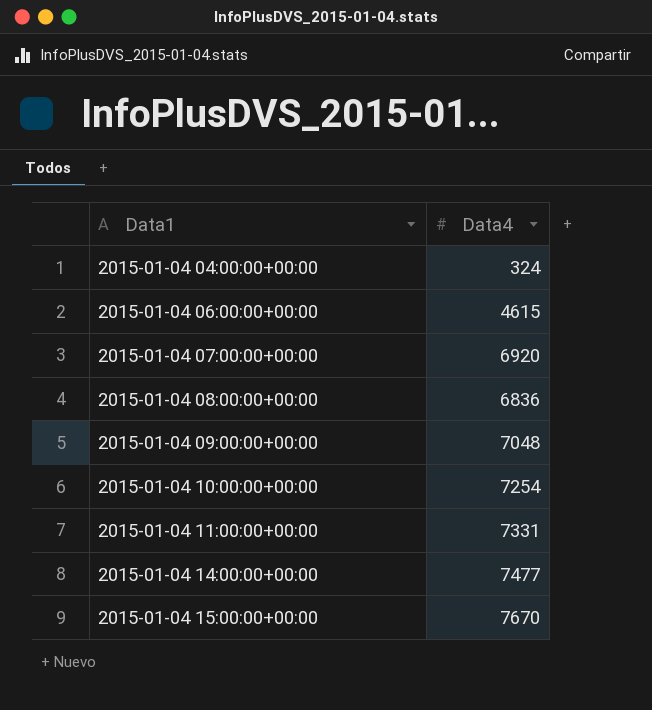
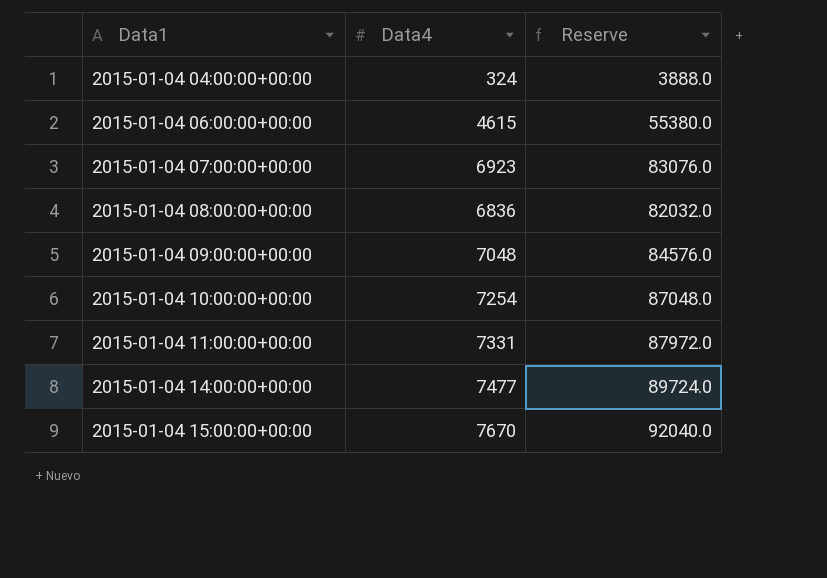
column Reserve | formula: none -> [Data4] * 12
2015-01-04 07:00:00+00:00 | Data4: 6920 -> 6923

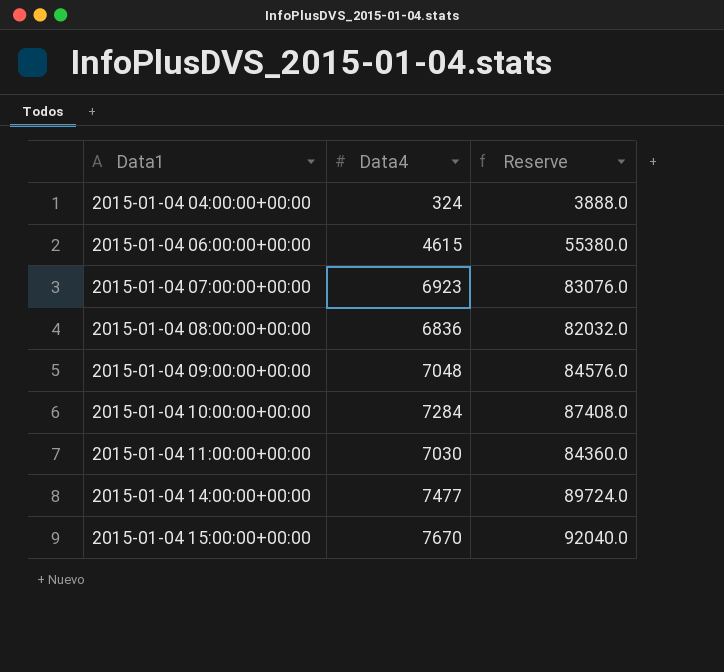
2015-01-04 10:00:00+00:00 | Data4: 7254 -> 7284
2015-01-04 10:00:00+00:00 | Reserve: 87048.0 -> 87408.0
2015-01-04 11:00:00+00:00 | Data4: 7331 -> 7030
2015-01-04 11:00:00+00:00 | Reserve: 87972.0 -> 84360.0

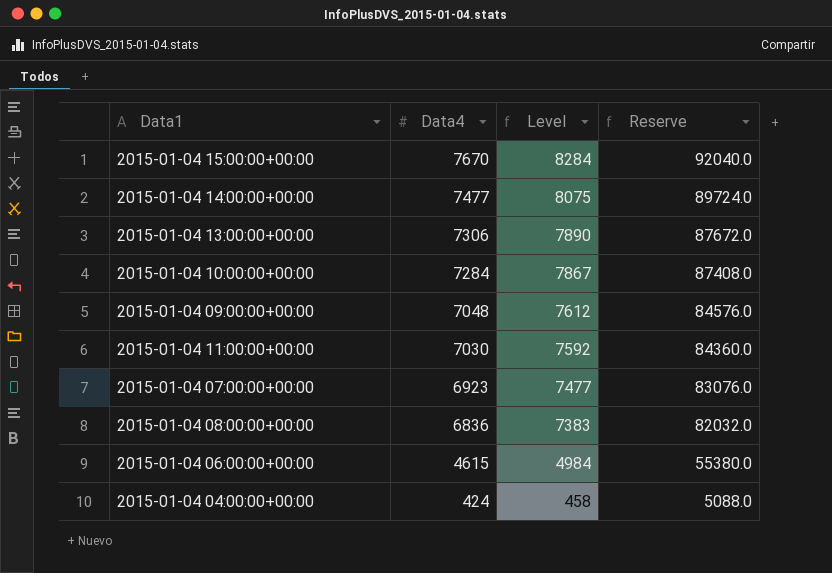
row order: Data1 ascending -> Data4 descending
column Level | formula: none -> [Data4] * 1.08
row 2015-01-04 13:00:00+00:00: none -> 7306 | 7890 | 87672.0
2015-01-04 04:00:00+00:00 | Data4: 324 -> 424
2015-01-04 04:00:00+00:00 | Reserve: 3888.0 -> 5088.0

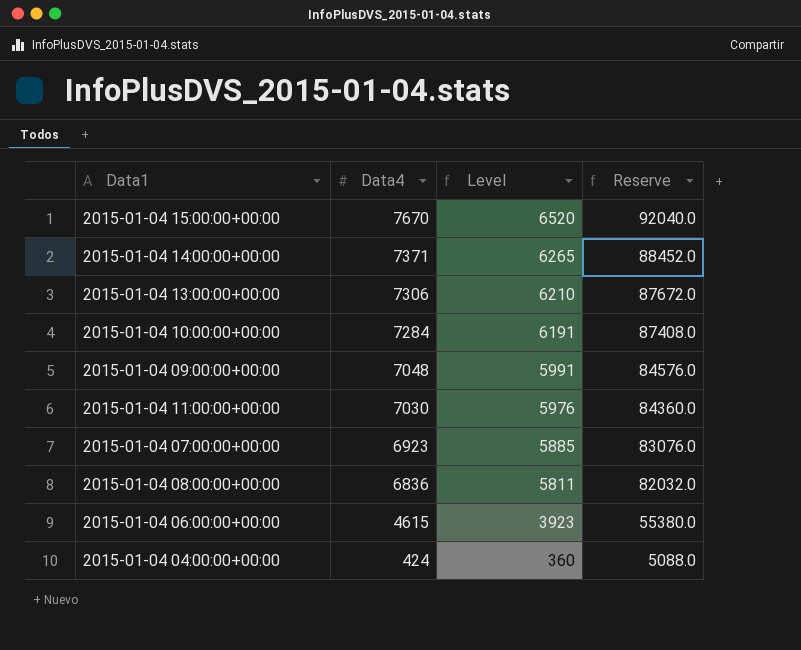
column Level | formula: [Data4] * 1.08 -> [Data4] * 0.85
2015-01-04 14:00:00+00:00 | Data4: 7477 -> 7371
2015-01-04 14:00:00+00:00 | Reserve: 89724.0 -> 88452.0

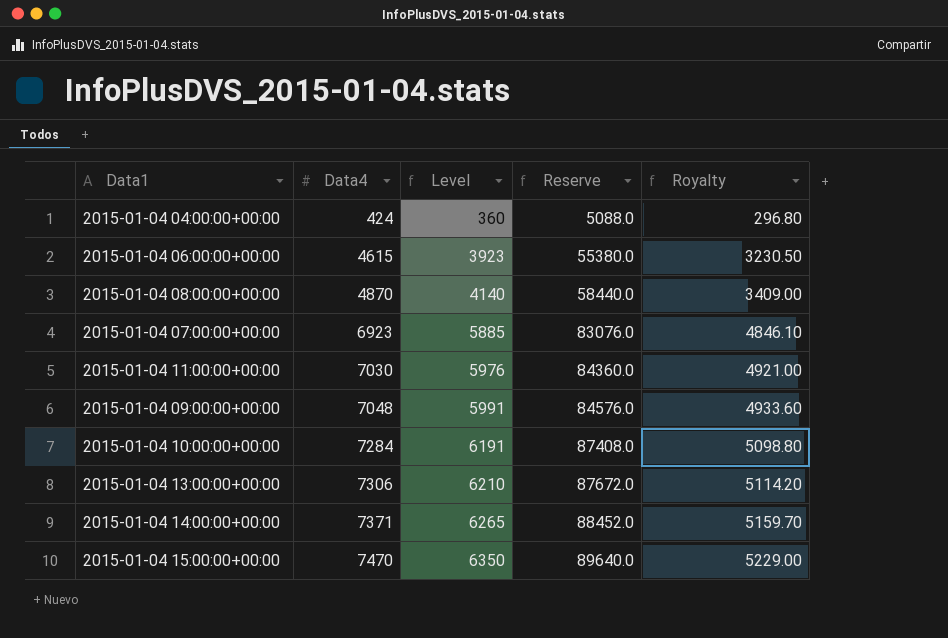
row order: Data4 descending -> Data4 ascending
column Royalty | formula: none -> [Data4] * 0.7
2015-01-04 08:00:00+00:00 | Data4: 6836 -> 4870
2015-01-04 08:00:00+00:00 | Level: 5811 -> 4140
2015-01-04 08:00:00+00:00 | Reserve: 82032.0 -> 58440.0
2015-01-04 15:00:00+00:00 | Data4: 7670 -> 7470
2015-01-04 15:00:00+00:00 | Level: 6520 -> 6350
2015-01-04 15:00:00+00:00 | Reserve: 92040.0 -> 89640.0

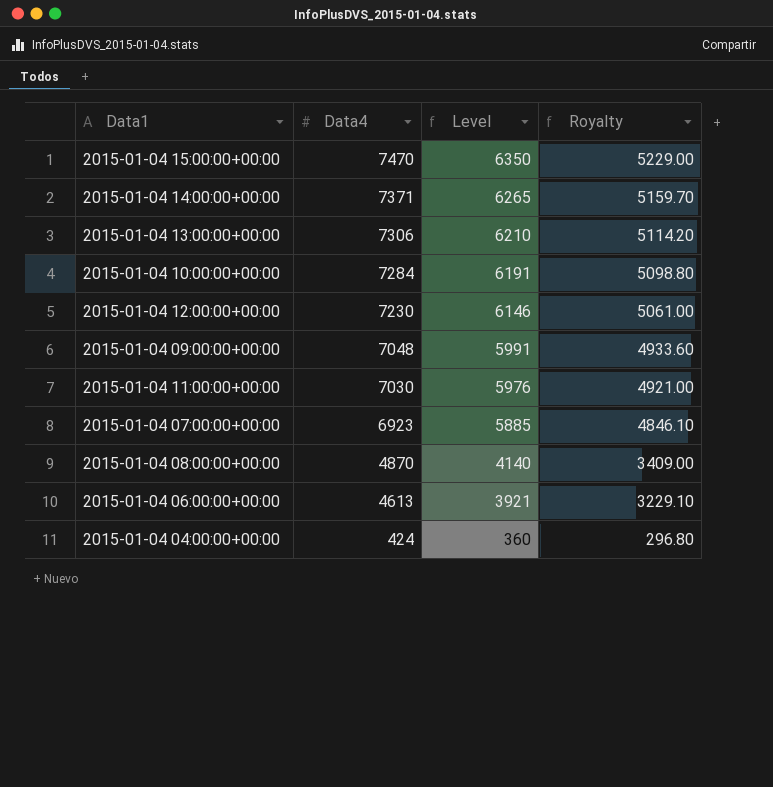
row order: Data4 ascending -> Data4 descending
column Reserve | formula: [Data4] * 12 -> none
row 2015-01-04 12:00:00+00:00: none -> 7230 | 6146 | 5061.00
2015-01-04 06:00:00+00:00 | Data4: 4615 -> 4613
2015-01-04 06:00:00+00:00 | Level: 3923 -> 3921
2015-01-04 06:00:00+00:00 | Royalty: 3230.50 -> 3229.10

